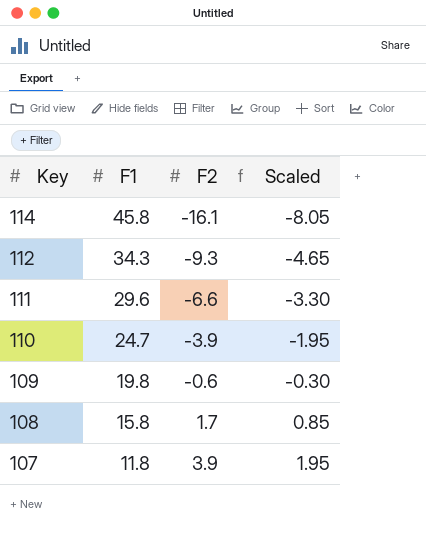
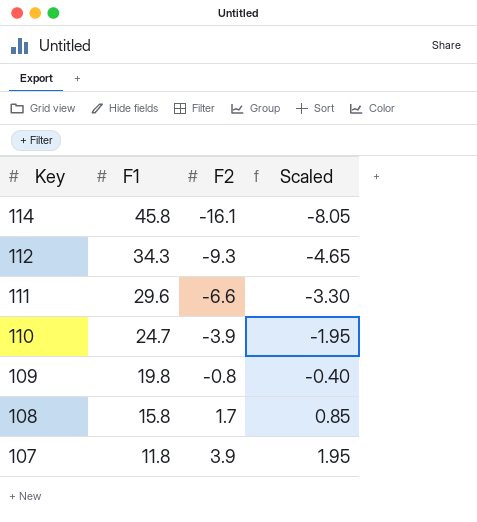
109 | F2: -0.6 -> -0.8
109 | Scaled: -0.30 -> -0.40

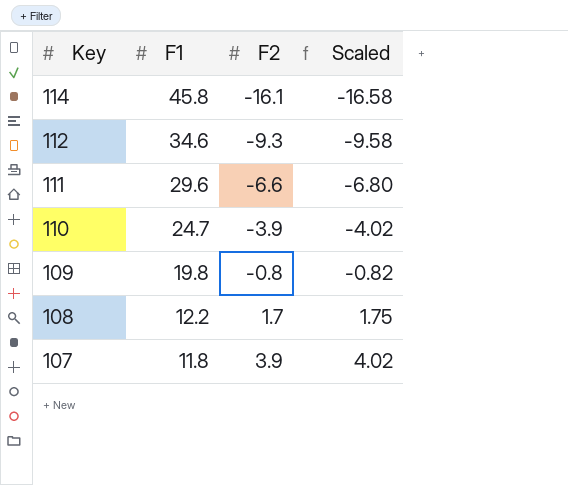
column Scaled | formula: [F2] * 0.5 -> [F2] * 1.03
112 | F1: 34.3 -> 34.6
108 | F1: 15.8 -> 12.2

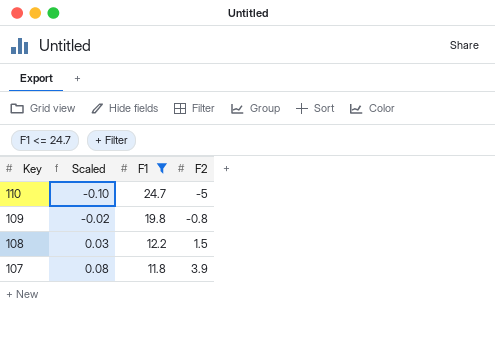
filter: none -> F1 <= 24.7
column Scaled | formula: [F2] * 1.03 -> [F2] * 0.02
column Scaled | position: 4 -> 2
110 | F2: -3.9 -> -5
108 | F2: 1.7 -> 1.5

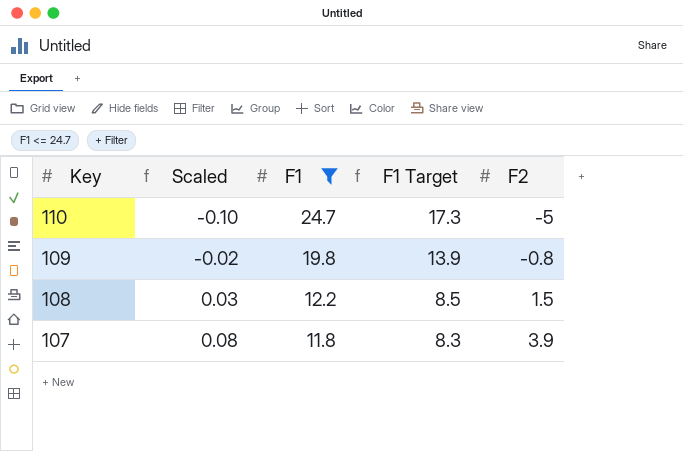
column F1 Target | formula: none -> [F1] * 0.7

